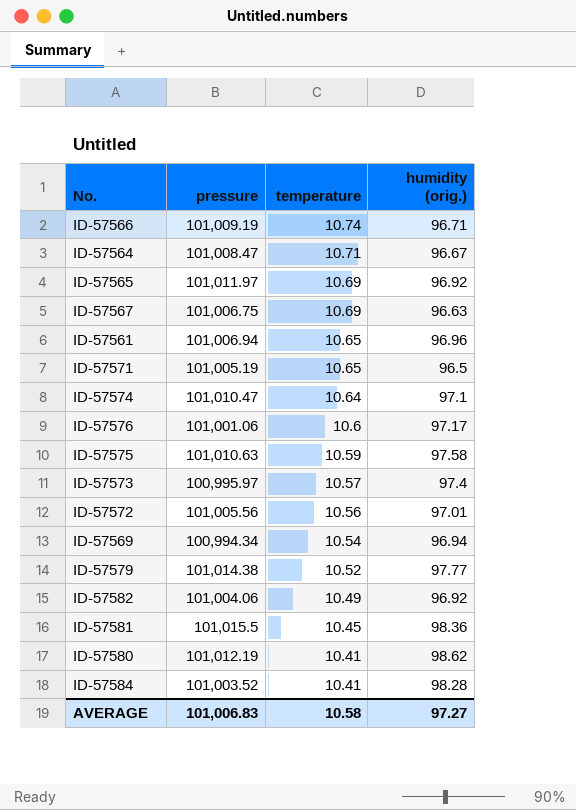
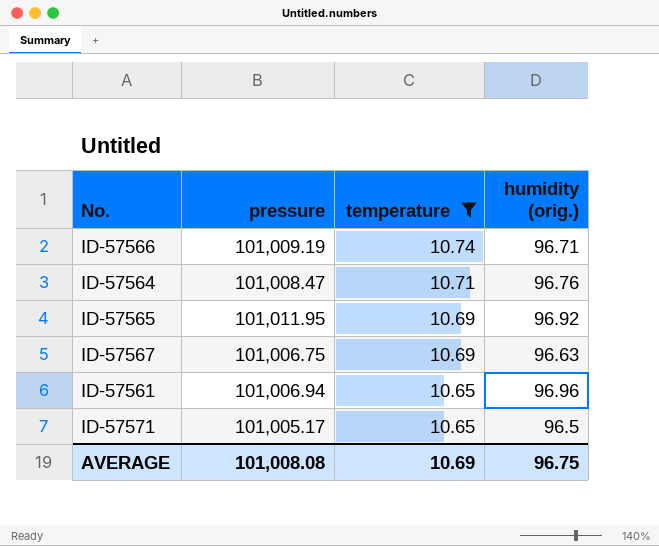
filter: none -> temperature >= 10.65
ID-57564 | humidity (orig.): 96.67 -> 96.76
ID-57565 | pressure: 101,011.97 -> 101,011.95
ID-57571 | pressure: 101,005.19 -> 101,005.17
AVERAGE | pressure: 101,006.83 -> 101,008.08
AVERAGE | temperature: 10.58 -> 10.69
AVERAGE | humidity (orig.): 97.27 -> 96.75

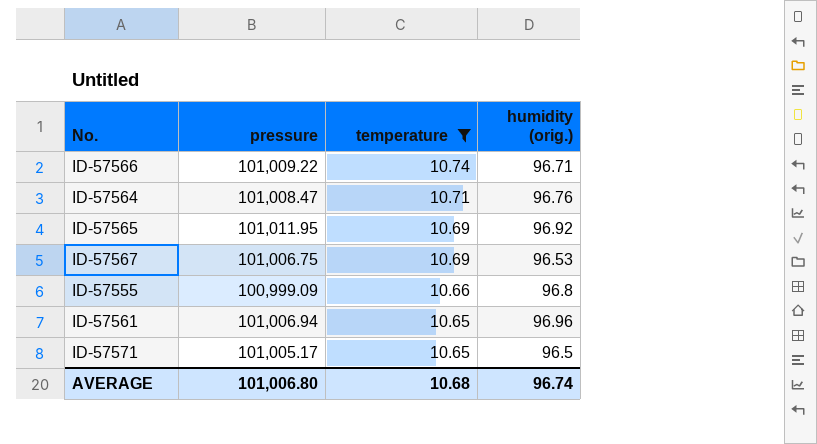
ID-57566 | pressure: 101,009.19 -> 101,009.22
ID-57567 | humidity (orig.): 96.63 -> 96.53
row ID-57555: none -> 100,999.09 | 10.66 | 96.8
AVERAGE | pressure: 101,008.08 -> 101,006.80
AVERAGE | temperature: 10.69 -> 10.68
AVERAGE | humidity (orig.): 96.75 -> 96.74

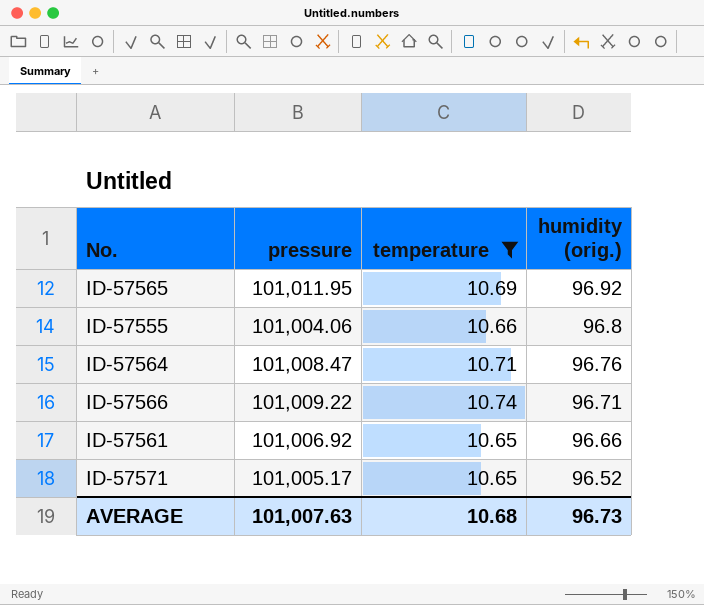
row order: temperature descending -> humidity (orig.) descending
row ID-57567: 101,006.75 | 10.69 | 96.53 -> none
ID-57555 | pressure: 100,999.09 -> 101,004.06
ID-57561 | pressure: 101,006.94 -> 101,006.92
ID-57561 | humidity (orig.): 96.96 -> 96.66
ID-57571 | humidity (orig.): 96.5 -> 96.52
AVERAGE | pressure: 101,006.80 -> 101,007.63
AVERAGE | humidity (orig.): 96.74 -> 96.73

